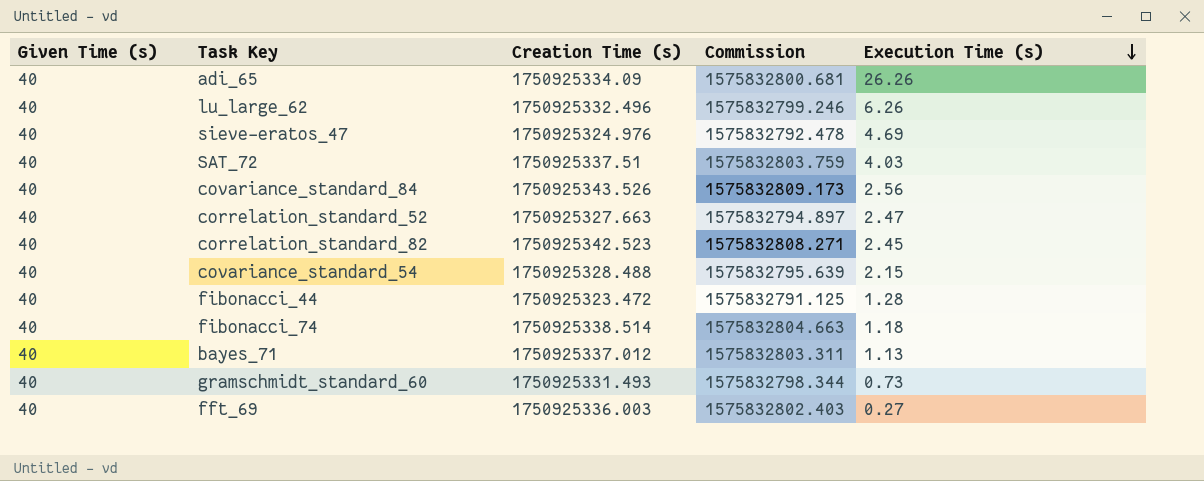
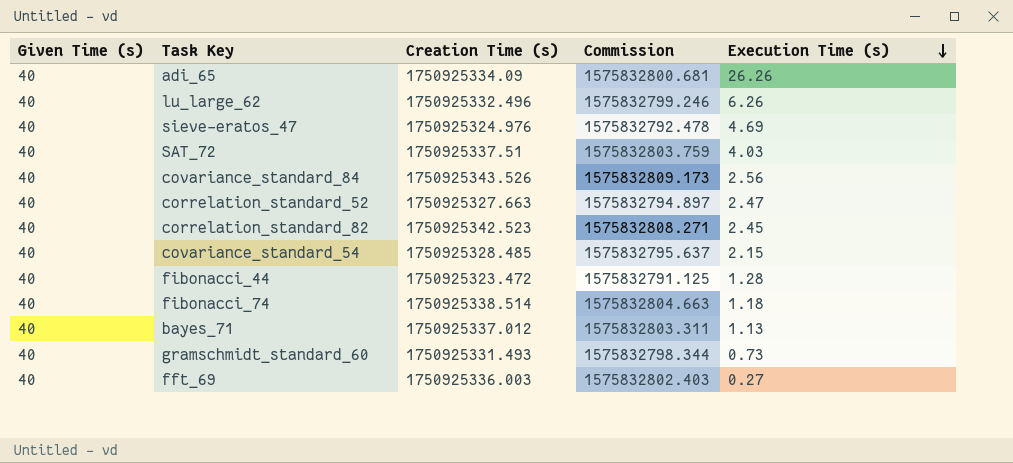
covariance_standard_54 | Creation Time (s): 1750925328.488 -> 1750925328.485
covariance_standard_54 | Commission: 1575832795.639 -> 1575832795.637

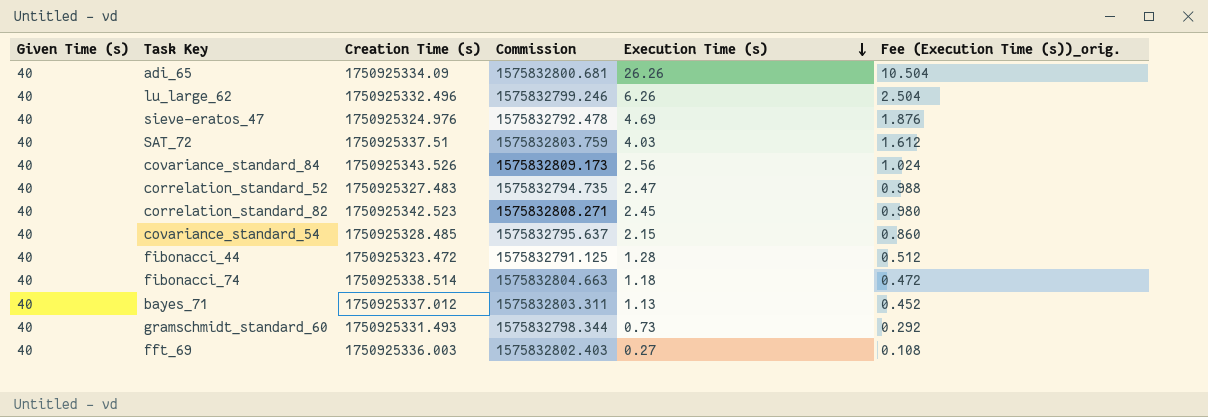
column Fee (Execution Time (s))_orig. | formula: none -> [Execution Time (s)] * 0.4
correlation_standard_52 | Creation Time (s): 1750925327.663 -> 1750925327.483
correlation_standard_52 | Commission: 1575832794.897 -> 1575832794.735

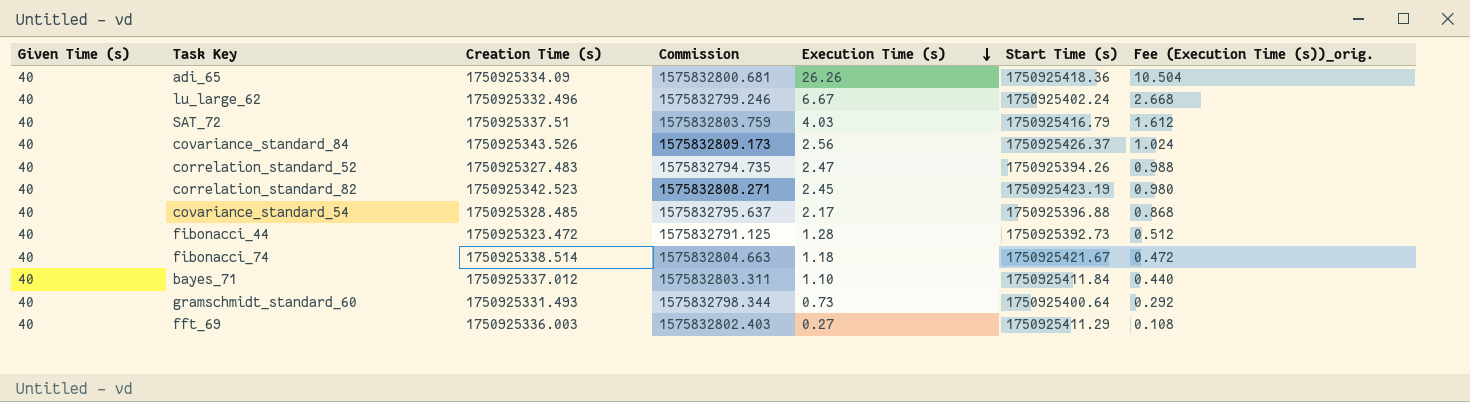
column Start Time (s) | position: none -> 6
row sieve-eratos_47: 40 | 1750925324.976 | 1575832792.478 | 4.69 | 1.876 -> none
lu_large_62 | Execution Time (s): 6.26 -> 6.67
lu_large_62 | Fee (Execution Time (s))_orig.: 2.504 -> 2.668
covariance_standard_54 | Execution Time (s): 2.15 -> 2.17
covariance_standard_54 | Fee (Execution Time (s))_orig.: 0.860 -> 0.868
bayes_71 | Execution Time (s): 1.13 -> 1.10
bayes_71 | Fee (Execution Time (s))_orig.: 0.452 -> 0.440

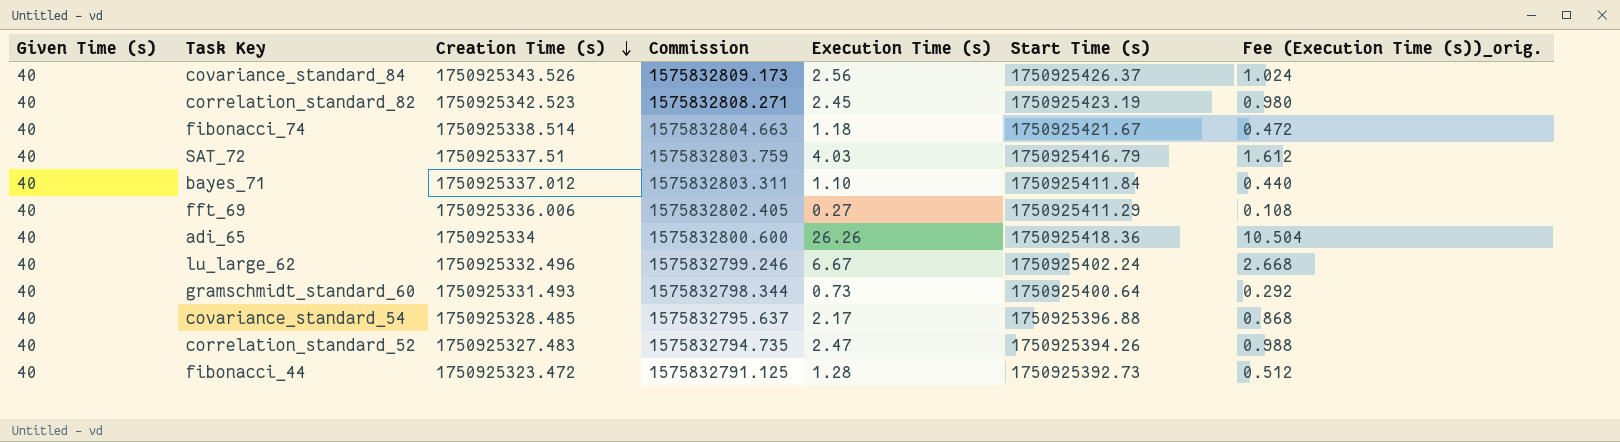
row order: Execution Time (s) descending -> Creation Time (s) descending
fft_69 | Creation Time (s): 1750925336.003 -> 1750925336.006
fft_69 | Commission: 1575832802.403 -> 1575832802.405
adi_65 | Creation Time (s): 1750925334.09 -> 1750925334
adi_65 | Commission: 1575832800.681 -> 1575832800.600

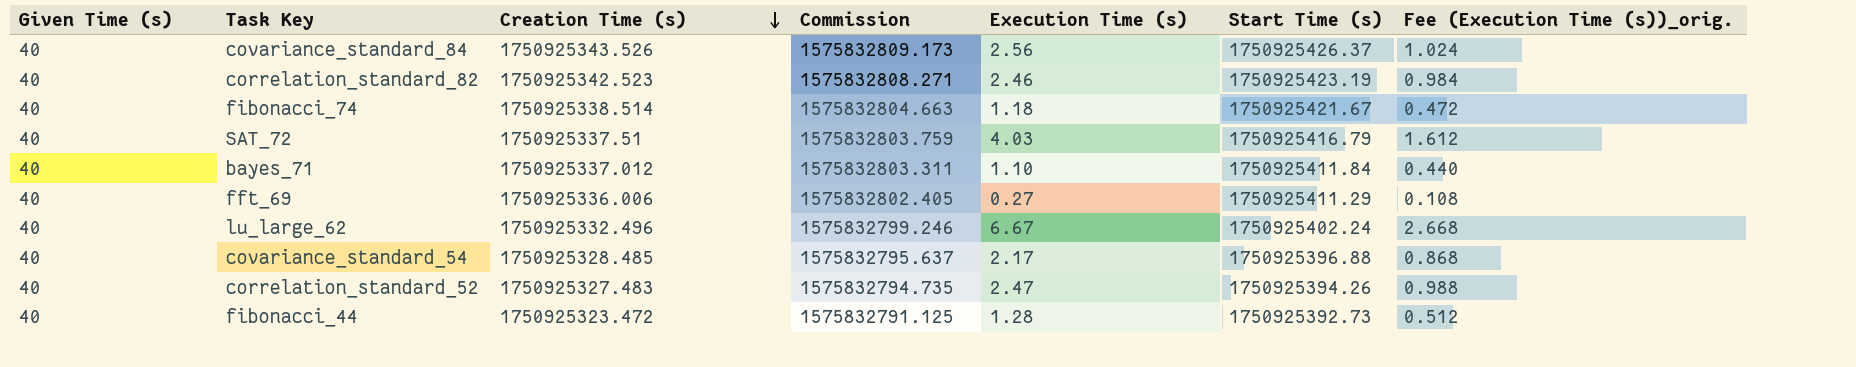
row adi_65: 40 | 1750925334 | 1575832800.600 | 26.26 | 1750925418.36 | 10.504 -> none
row gramschmidt_standard_60: 40 | 1750925331.493 | 1575832798.344 | 0.73 | 1750925400.64 | 0.292 -> none
correlation_standard_82 | Execution Time (s): 2.45 -> 2.46
correlation_standard_82 | Fee (Execution Time (s))_orig.: 0.980 -> 0.984

